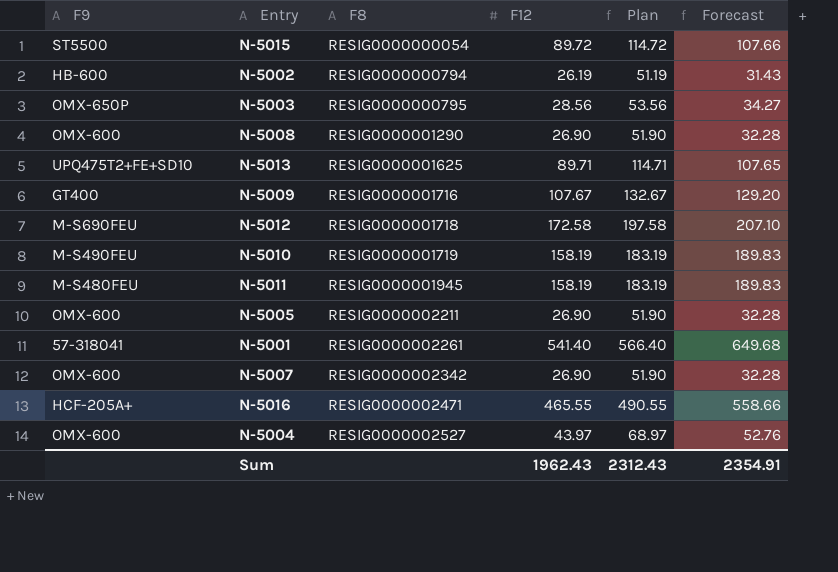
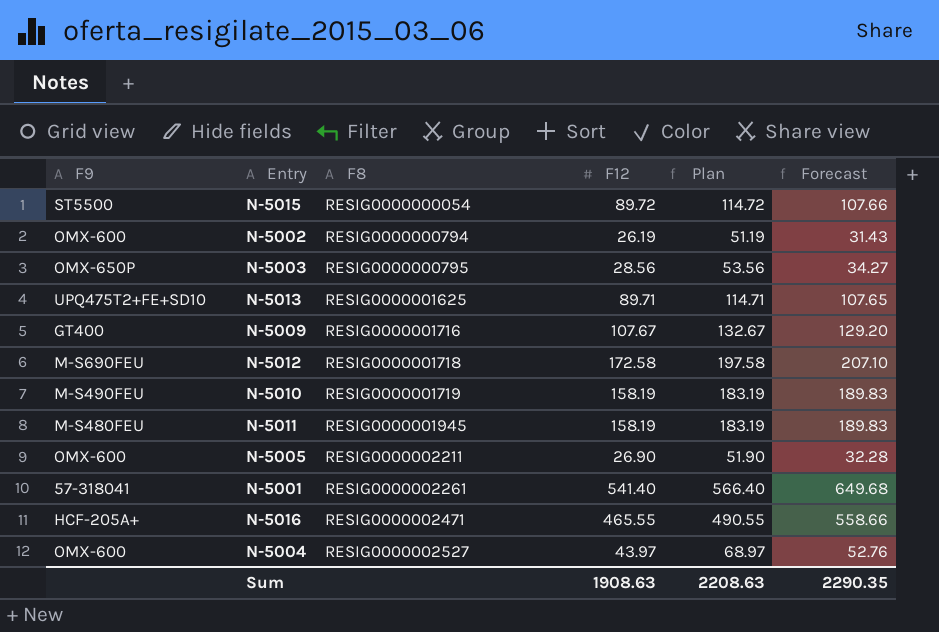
row N-5008: OMX-600 | RESIG0000001290 | 26.90 | 51.90 | 32.28 -> none
row N-5007: OMX-600 | RESIG0000002342 | 26.90 | 51.90 | 32.28 -> none
N-5002 | F9: HB-600 -> OMX-600
Sum | F12: 1962.43 -> 1908.63
Sum | Plan: 2312.43 -> 2208.63
Sum | Forecast: 2354.91 -> 2290.35

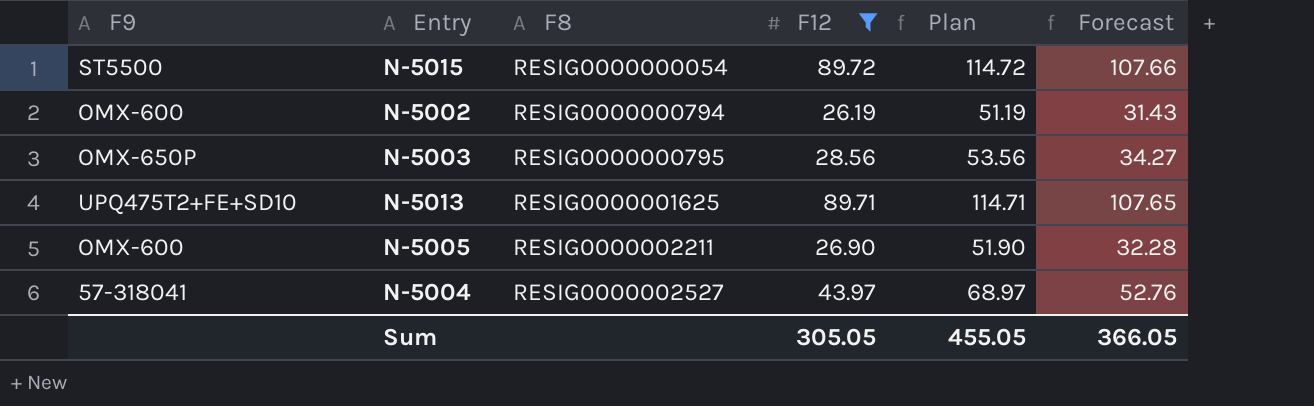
filter: none -> F12 <= 89.72
N-5004 | F9: OMX-600 -> 57-318041
Sum | F12: 1908.63 -> 305.05
Sum | Plan: 2208.63 -> 455.05
Sum | Forecast: 2290.35 -> 366.05

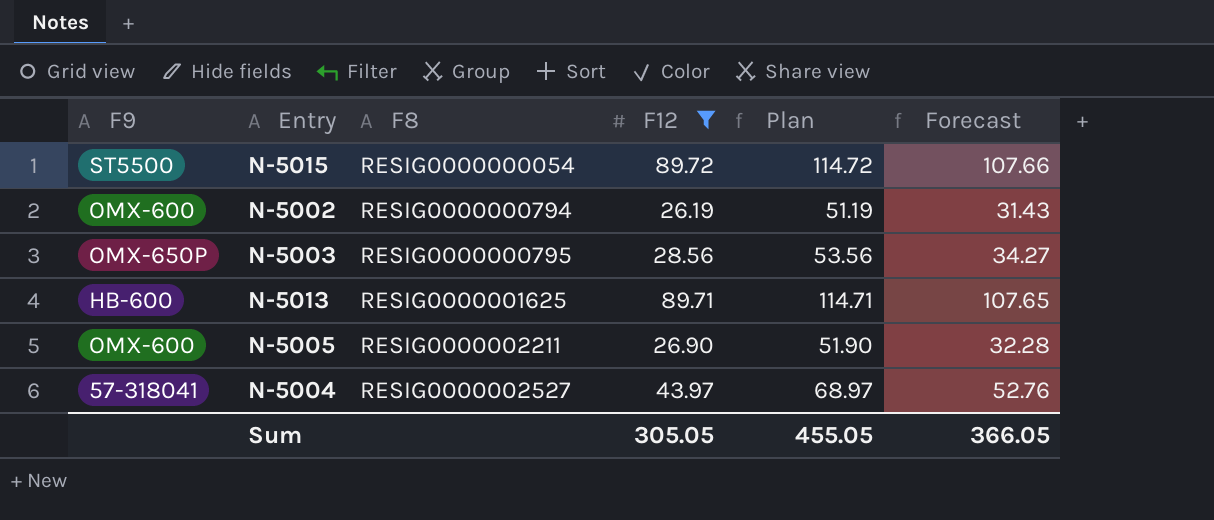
N-5013 | F9: UPQ475T2+FE+SD10 -> HB-600

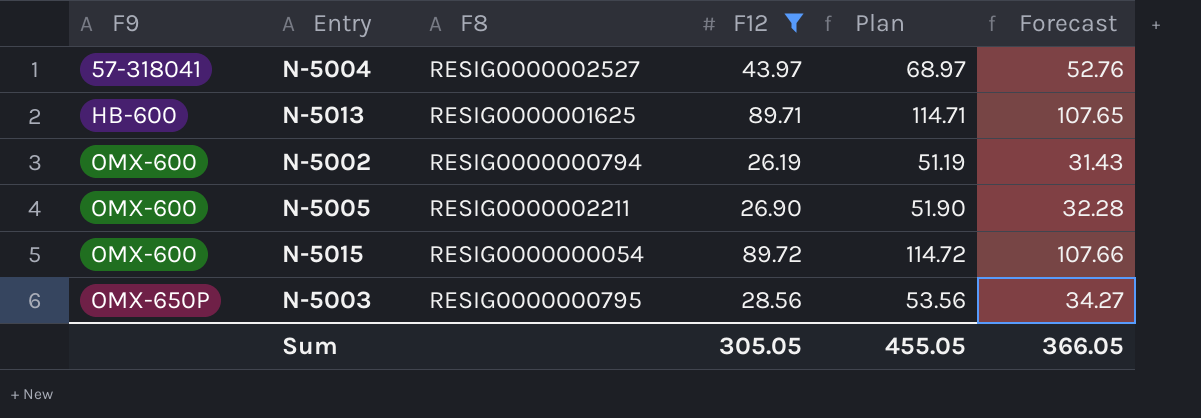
row order: F8 ascending -> F9 ascending
N-5015 | F9: ST5500 -> OMX-600

